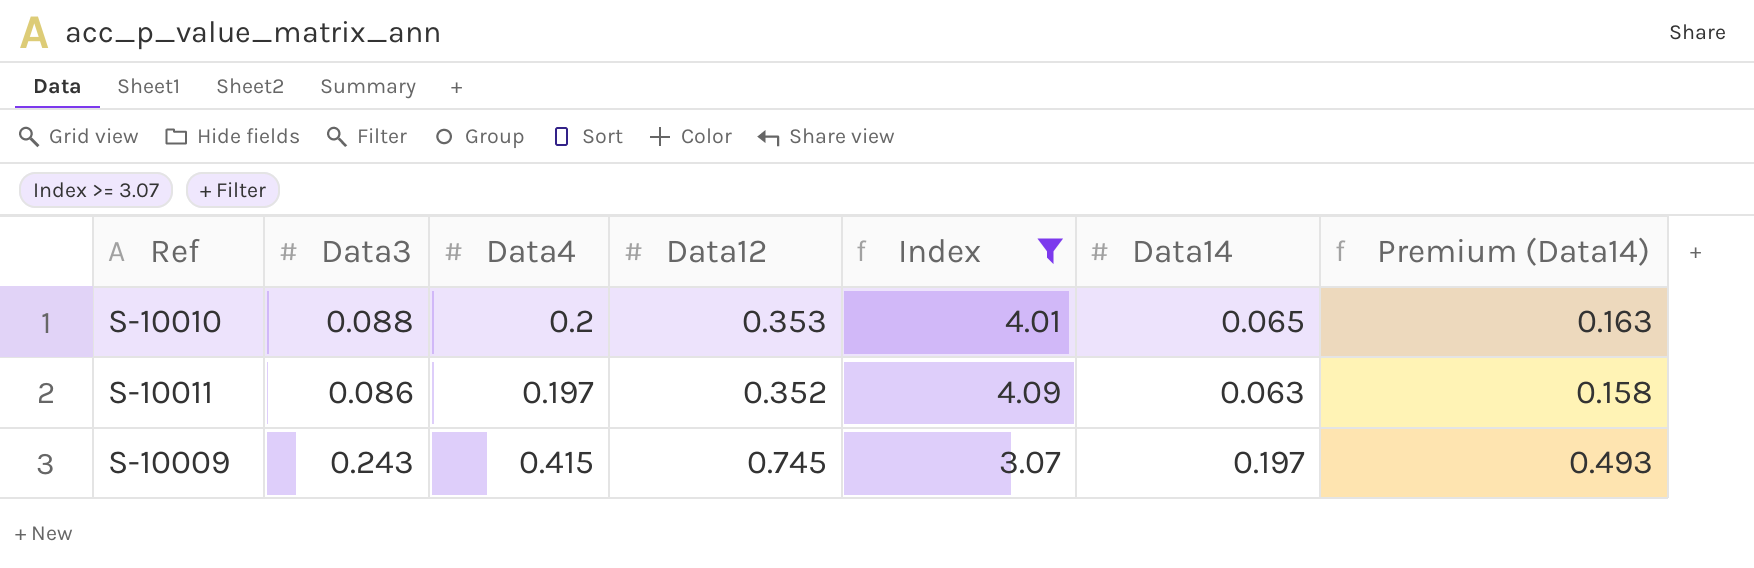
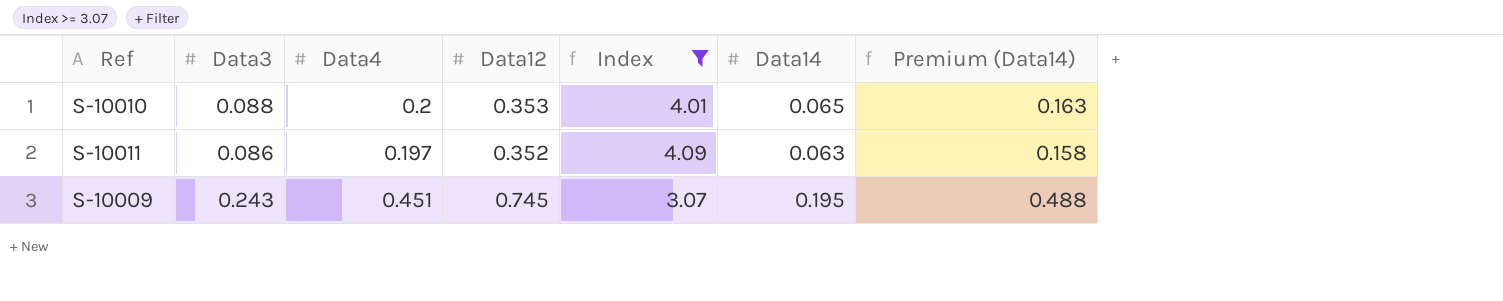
S-10009 | Data4: 0.415 -> 0.451
S-10009 | Data14: 0.197 -> 0.195
S-10009 | Premium (Data14): 0.493 -> 0.488

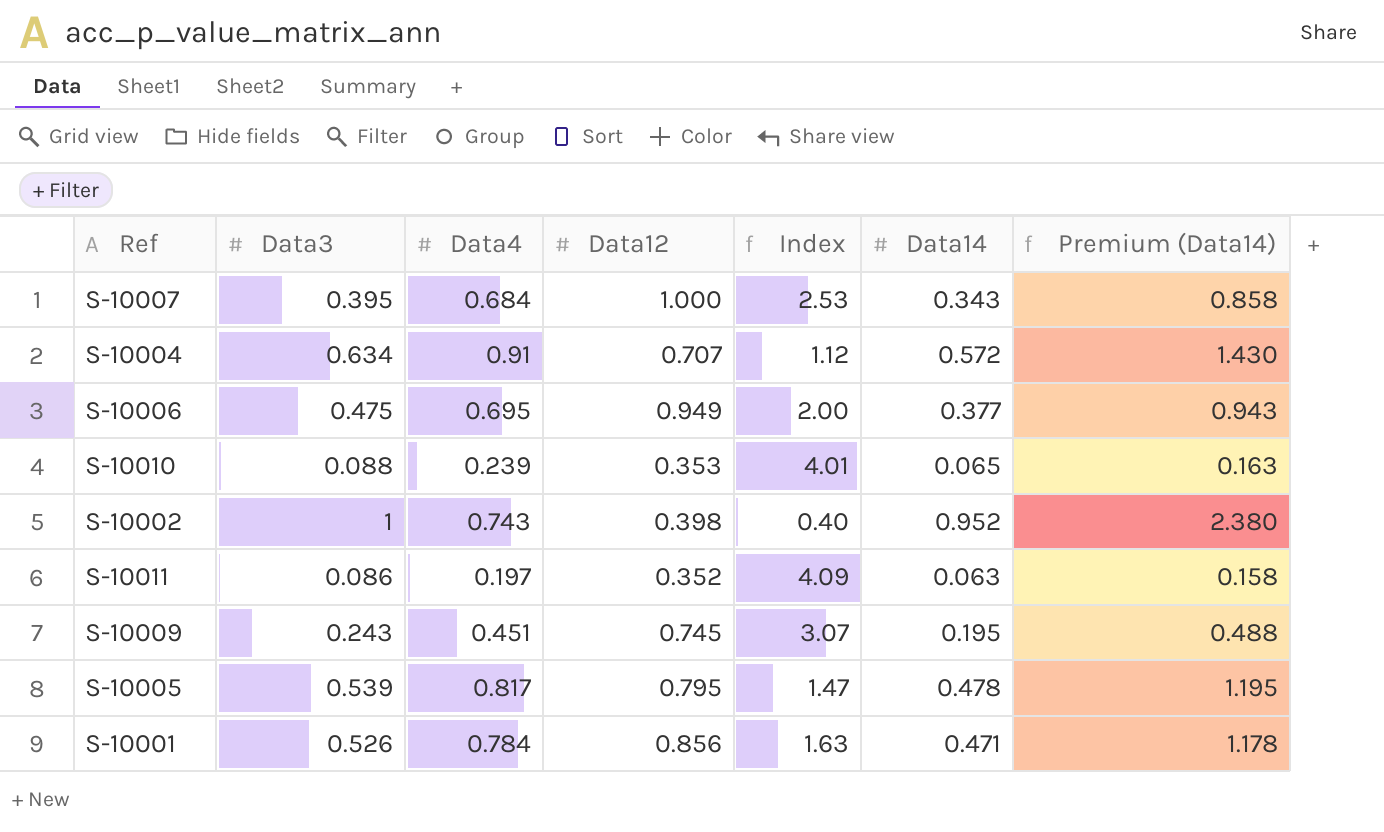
filter: Index >= 3.07 -> none
S-10010 | Data4: 0.2 -> 0.239

